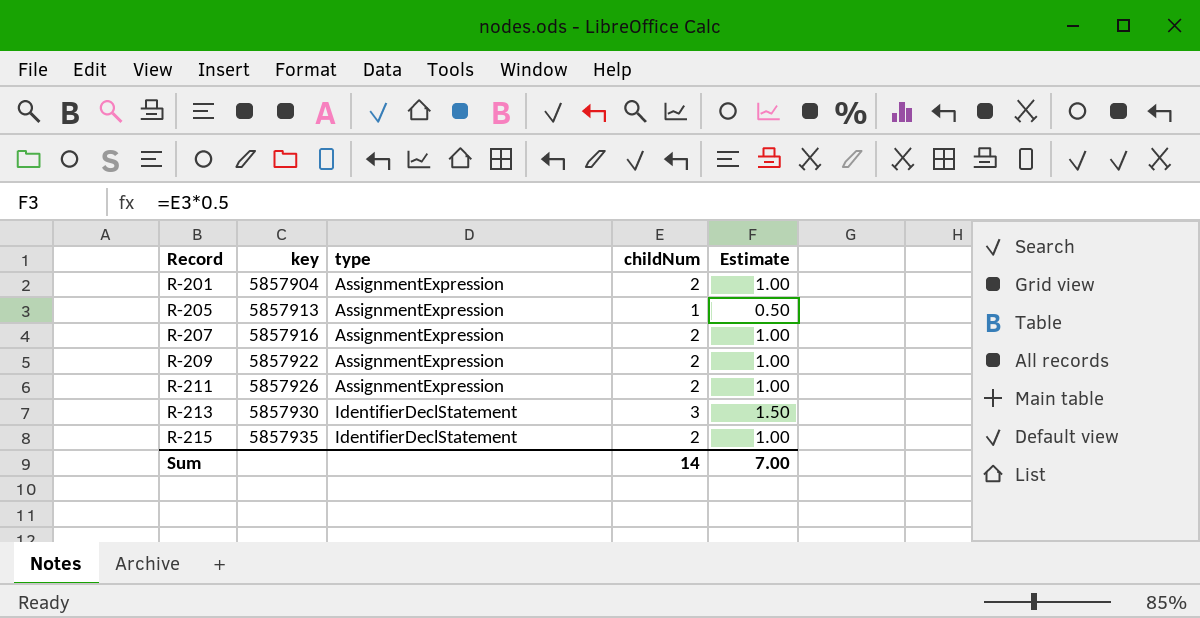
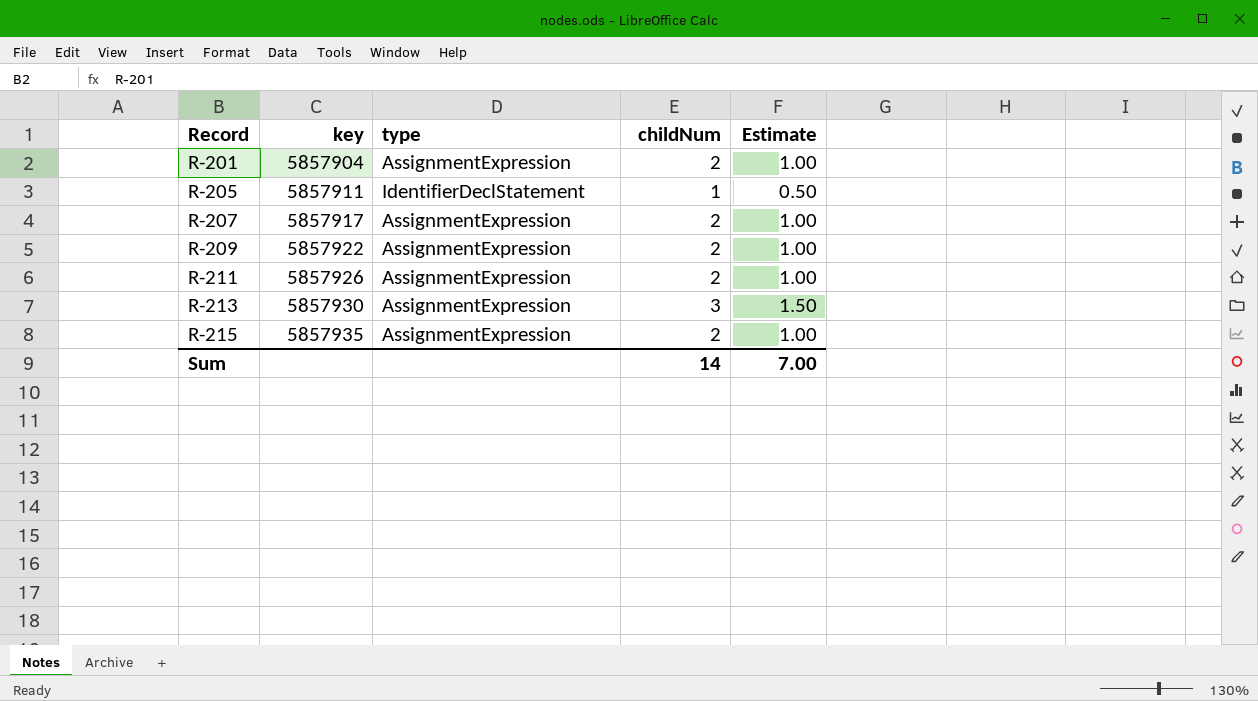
R-205 | key: 5857913 -> 5857911
R-205 | type: AssignmentExpression -> IdentifierDeclStatement
R-207 | key: 5857916 -> 5857917
R-213 | type: IdentifierDeclStatement -> AssignmentExpression
R-215 | type: IdentifierDeclStatement -> AssignmentExpression

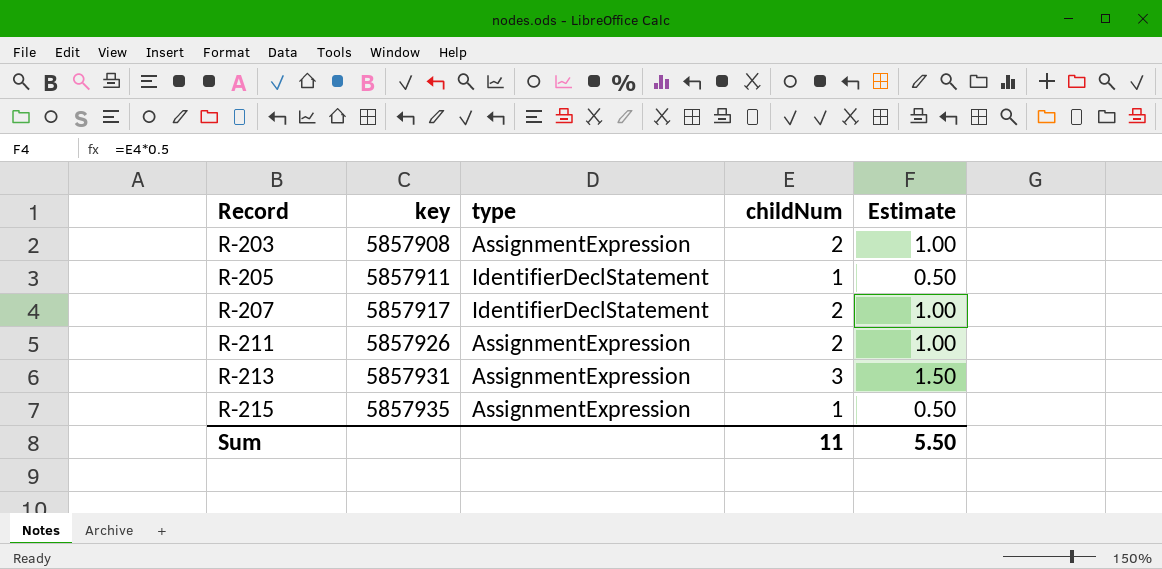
row R-201: 5857904 | AssignmentExpression | 2 | 1.00 -> none
row R-209: 5857922 | AssignmentExpression | 2 | 1.00 -> none
row R-203: none -> 5857908 | AssignmentExpression | 2 | 1.00
R-207 | type: AssignmentExpression -> IdentifierDeclStatement
R-213 | key: 5857930 -> 5857931
R-215 | childNum: 2 -> 1
R-215 | Estimate: 1.00 -> 0.50
Sum | childNum: 14 -> 11
Sum | Estimate: 7.00 -> 5.50

